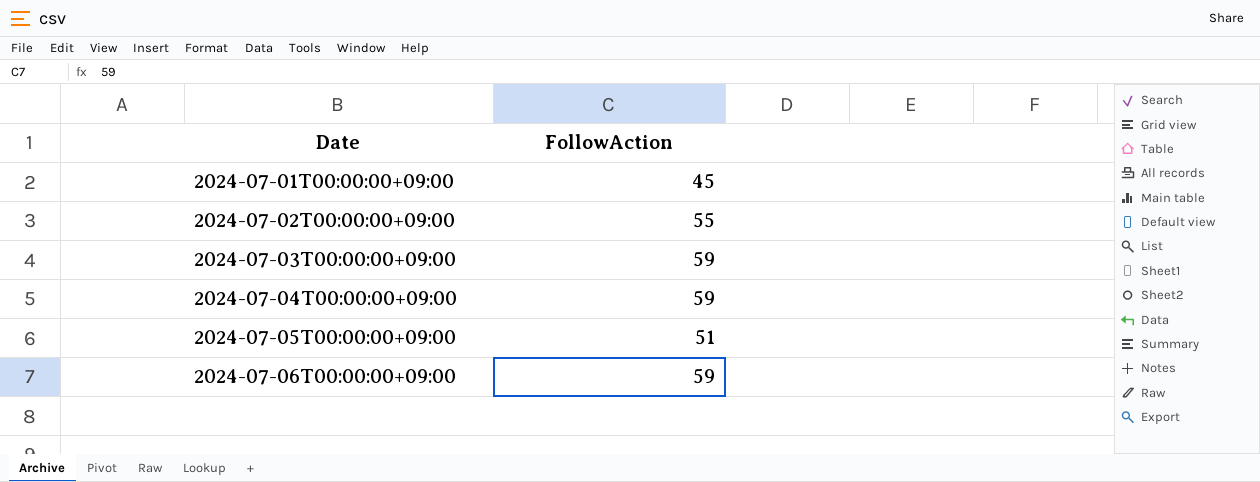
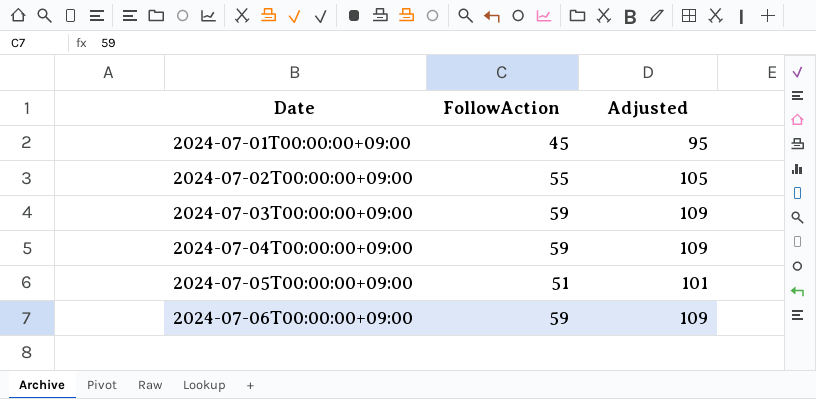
column Adjusted | formula: none -> [FollowAction] + 50

